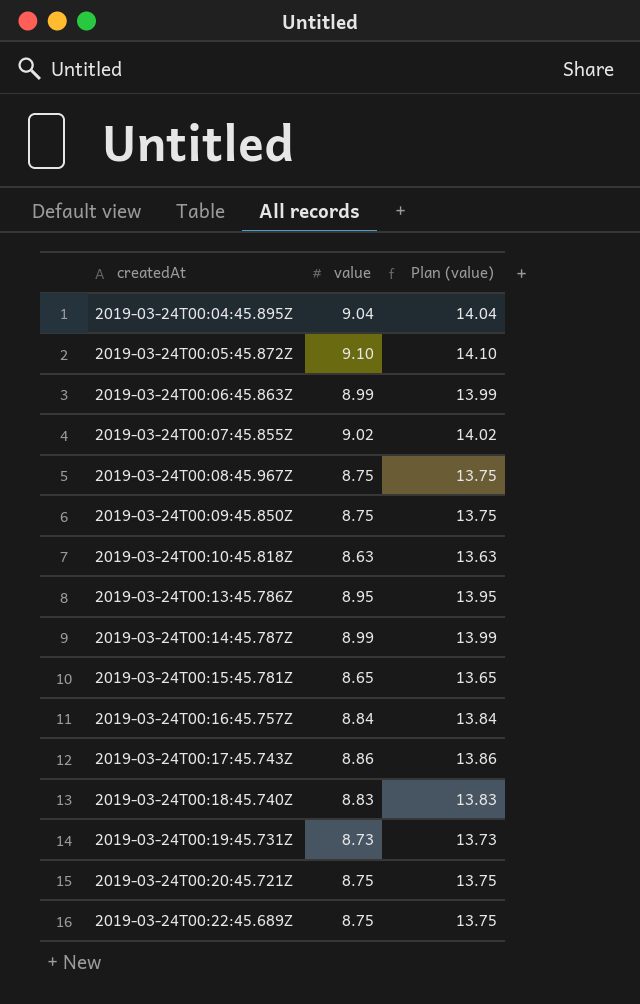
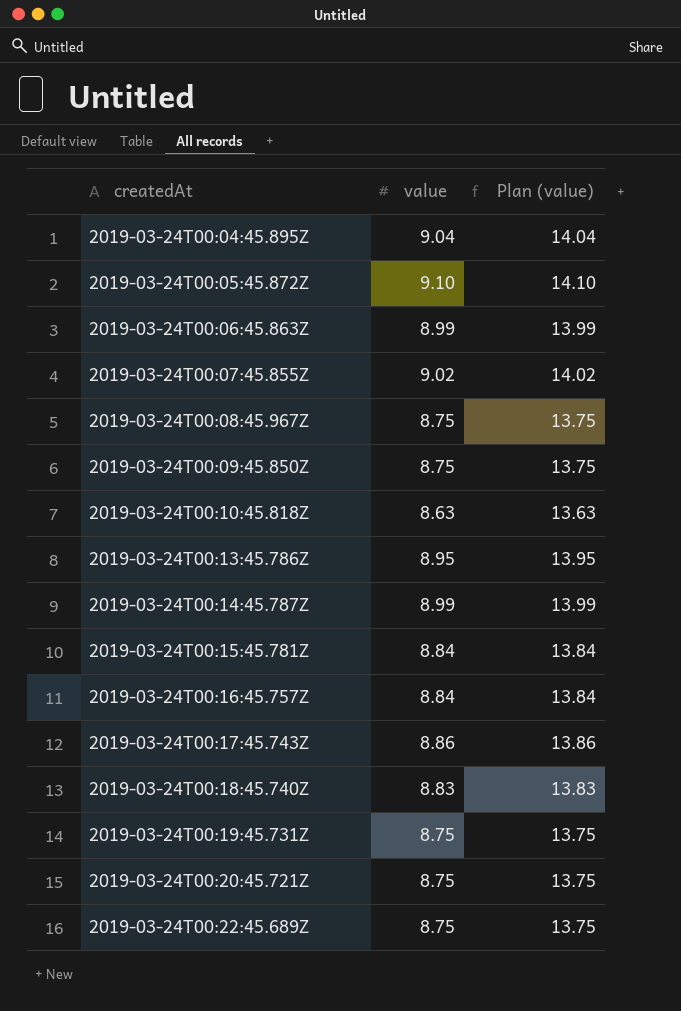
2019-03-24T00:15:45.781Z | value: 8.65 -> 8.84
2019-03-24T00:15:45.781Z | Plan (value): 13.65 -> 13.84
2019-03-24T00:19:45.731Z | value: 8.73 -> 8.75
2019-03-24T00:19:45.731Z | Plan (value): 13.73 -> 13.75

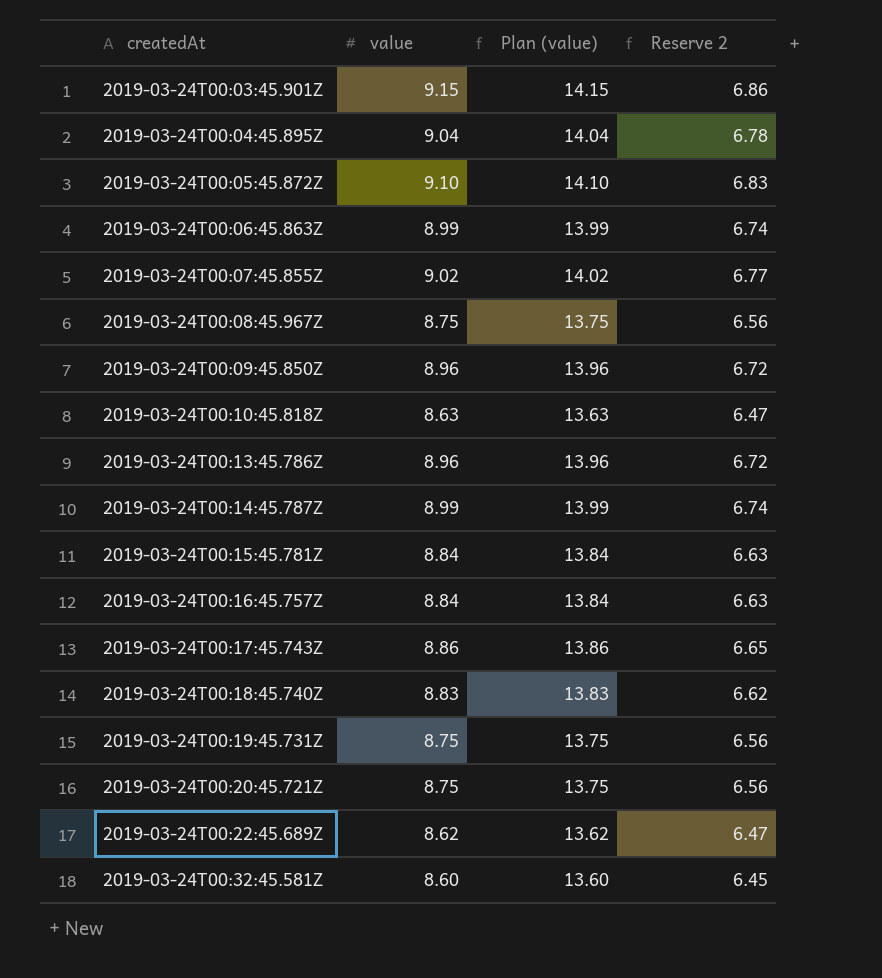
column Reserve 2 | formula: none -> [value] * 0.75
row 2019-03-24T00:03:45.901Z: none -> 9.15 | 14.15 | 6.86
2019-03-24T00:09:45.850Z | value: 8.75 -> 8.96
2019-03-24T00:09:45.850Z | Plan (value): 13.75 -> 13.96
2019-03-24T00:13:45.786Z | value: 8.95 -> 8.96
2019-03-24T00:13:45.786Z | Plan (value): 13.95 -> 13.96
2019-03-24T00:22:45.689Z | value: 8.75 -> 8.62
2019-03-24T00:22:45.689Z | Plan (value): 13.75 -> 13.62
row 2019-03-24T00:32:45.581Z: none -> 8.60 | 13.60 | 6.45

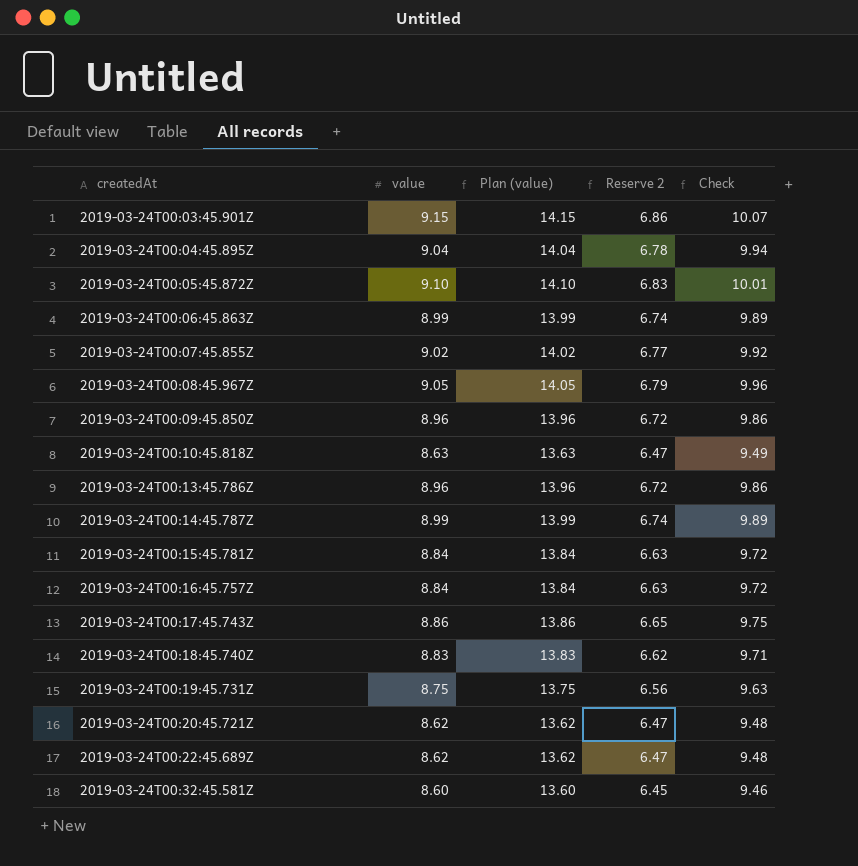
column Check | formula: none -> [value] * 1.1
2019-03-24T00:08:45.967Z | value: 8.75 -> 9.05
2019-03-24T00:08:45.967Z | Plan (value): 13.75 -> 14.05
2019-03-24T00:08:45.967Z | Reserve 2: 6.56 -> 6.79
2019-03-24T00:20:45.721Z | value: 8.75 -> 8.62
2019-03-24T00:20:45.721Z | Plan (value): 13.75 -> 13.62
2019-03-24T00:20:45.721Z | Reserve 2: 6.56 -> 6.47

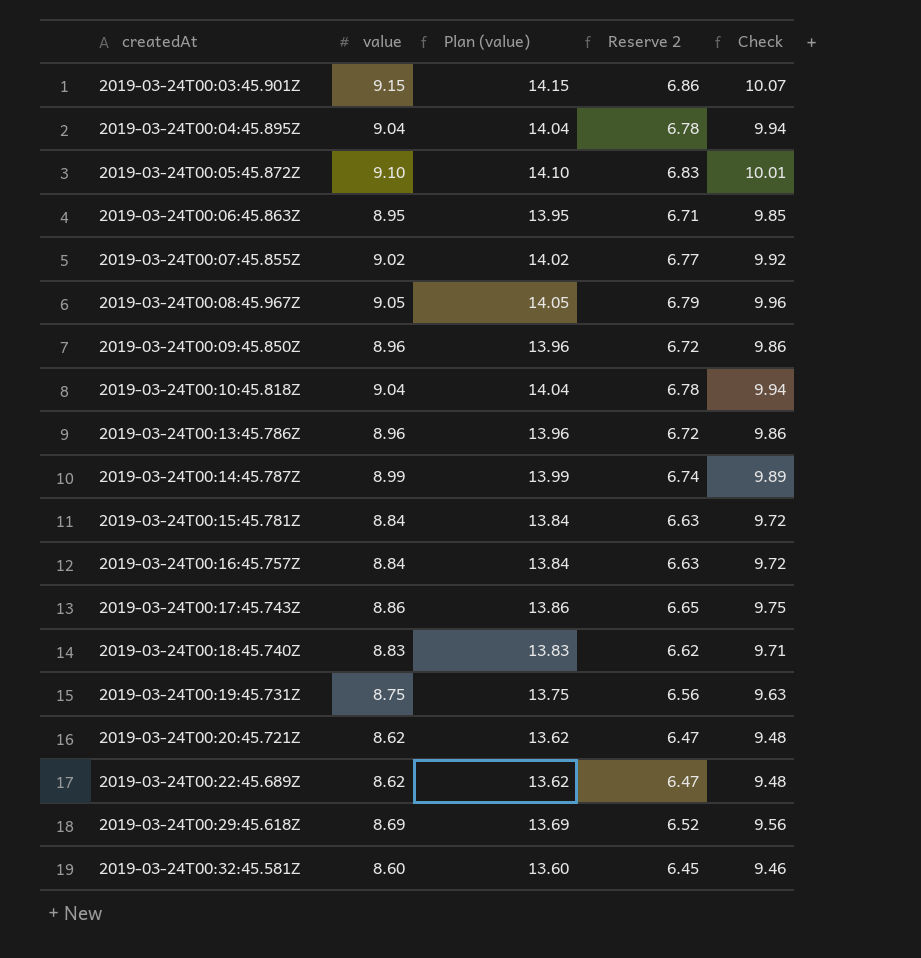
2019-03-24T00:06:45.863Z | value: 8.99 -> 8.95
2019-03-24T00:06:45.863Z | Plan (value): 13.99 -> 13.95
2019-03-24T00:06:45.863Z | Reserve 2: 6.74 -> 6.71
2019-03-24T00:06:45.863Z | Check: 9.89 -> 9.85
2019-03-24T00:10:45.818Z | value: 8.63 -> 9.04
2019-03-24T00:10:45.818Z | Plan (value): 13.63 -> 14.04
2019-03-24T00:10:45.818Z | Reserve 2: 6.47 -> 6.78
2019-03-24T00:10:45.818Z | Check: 9.49 -> 9.94
row 2019-03-24T00:29:45.618Z: none -> 8.69 | 13.69 | 6.52 | 9.56

